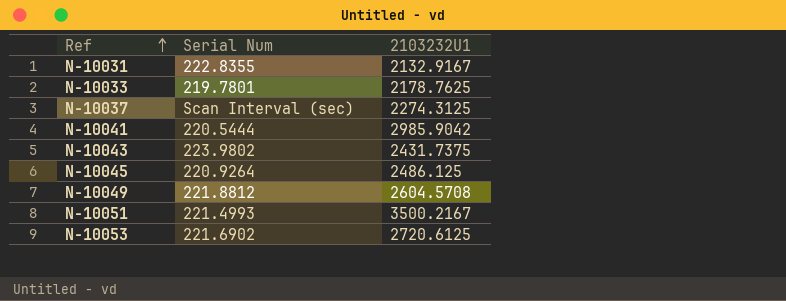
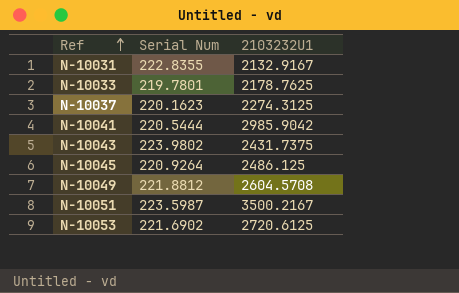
N-10037 | Serial Num: Scan Interval (sec) -> 220.1623
N-10051 | Serial Num: 221.4993 -> 223.5987

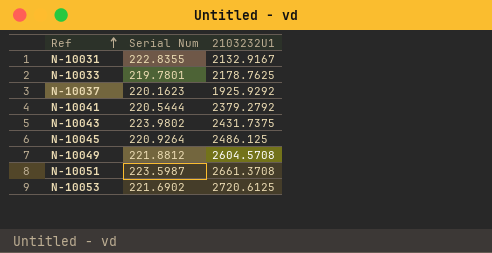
N-10037 | 2103232U1: 2274.3125 -> 1925.9292
N-10041 | 2103232U1: 2985.9042 -> 2379.2792
N-10051 | 2103232U1: 3500.2167 -> 2661.3708

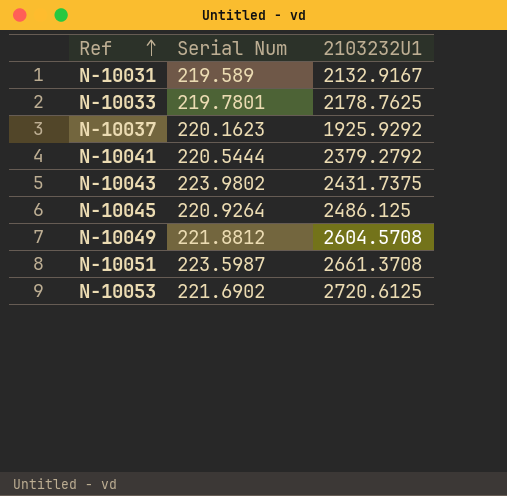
N-10031 | Serial Num: 222.8355 -> 219.589

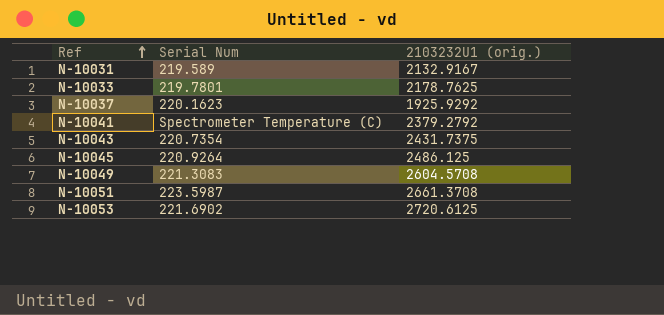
column name: 2103232U1 -> 2103232U1 (orig.)
N-10041 | Serial Num: 220.5444 -> Spectrometer Temperature (C)
N-10043 | Serial Num: 223.9802 -> 220.7354
N-10049 | Serial Num: 221.8812 -> 221.3083

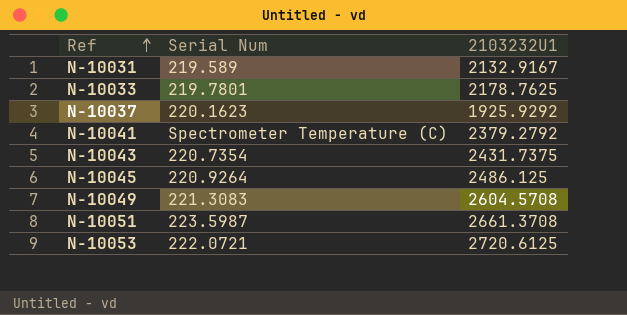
column name: 2103232U1 (orig.) -> 2103232U1
N-10053 | Serial Num: 221.6902 -> 222.0721

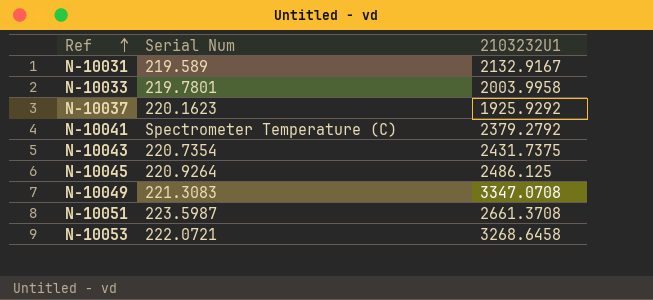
N-10033 | 2103232U1: 2178.7625 -> 2003.9958
N-10049 | 2103232U1: 2604.5708 -> 3347.0708
N-10053 | 2103232U1: 2720.6125 -> 3268.6458

